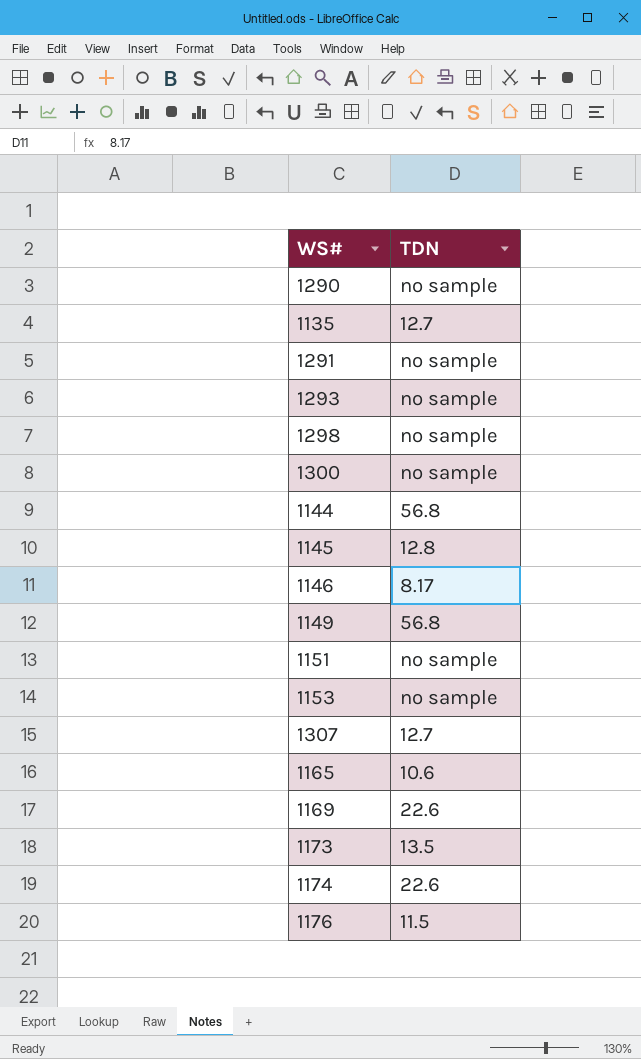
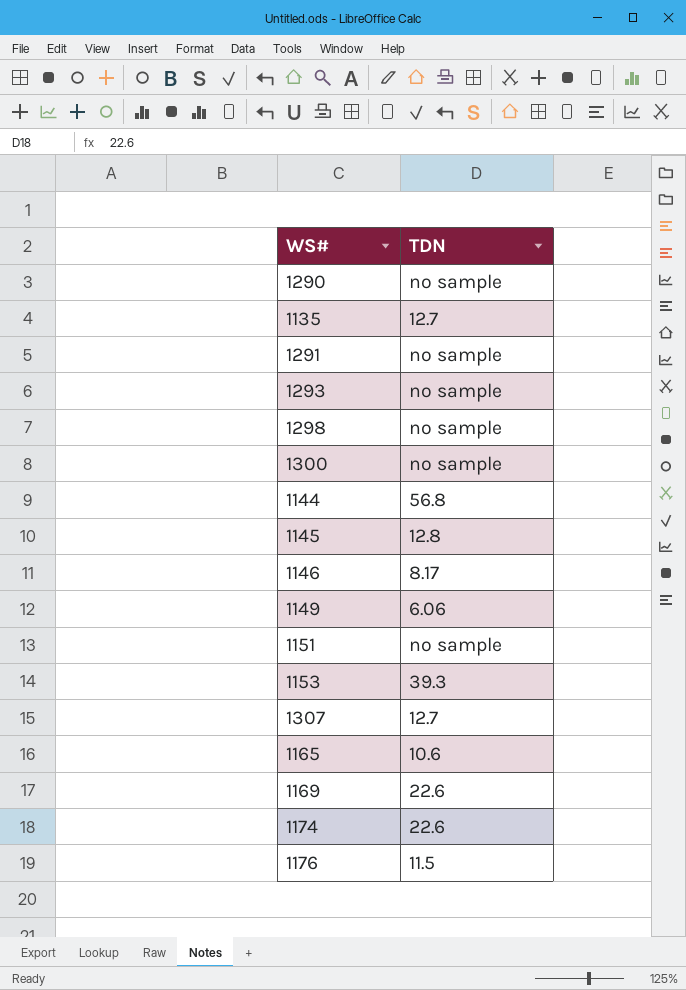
row 1173: 13.5 -> none
1149 | TDN: 56.8 -> 6.06
1153 | TDN: no sample -> 39.3

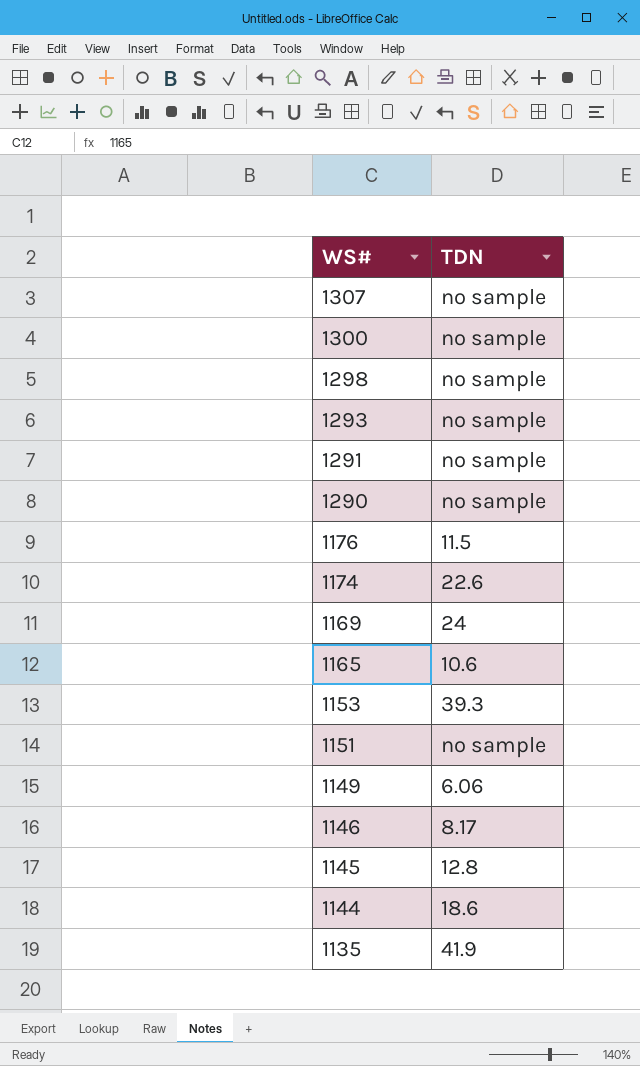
row order: none -> WS# descending
1307 | TDN: 12.7 -> no sample
1169 | TDN: 22.6 -> 24
1144 | TDN: 56.8 -> 18.6
1135 | TDN: 12.7 -> 41.9

